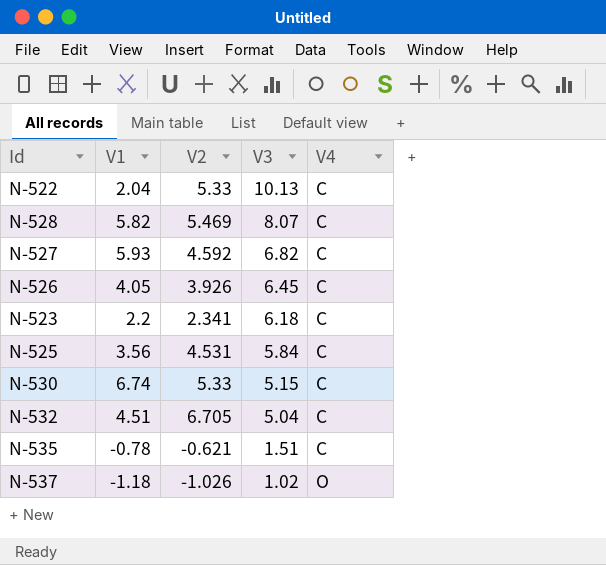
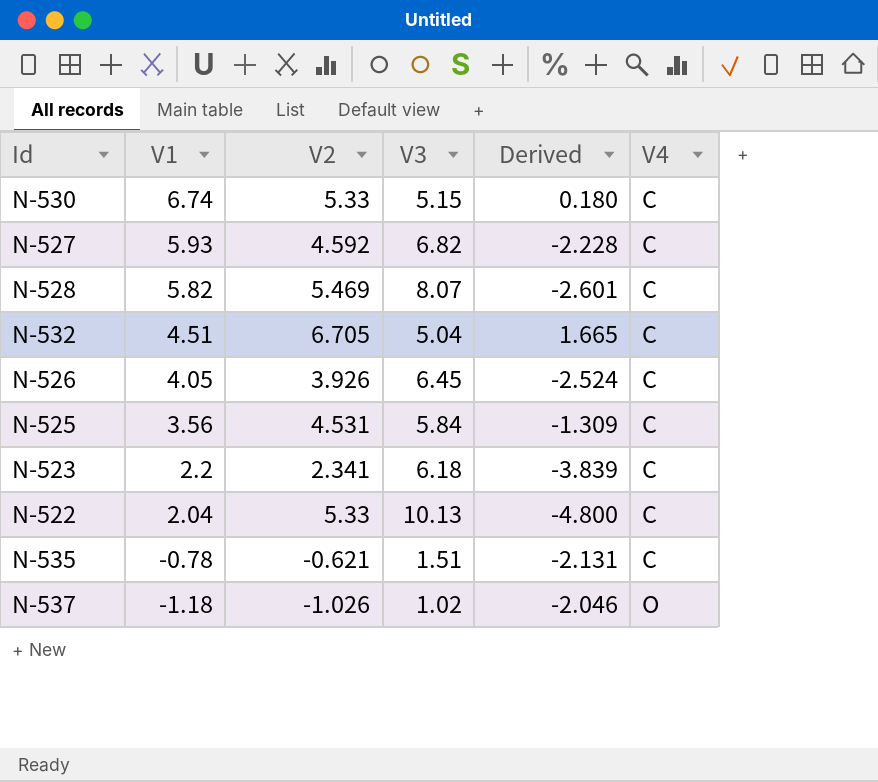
row order: V3 descending -> V1 descending
column Derived | formula: none -> [V2] - [V3]

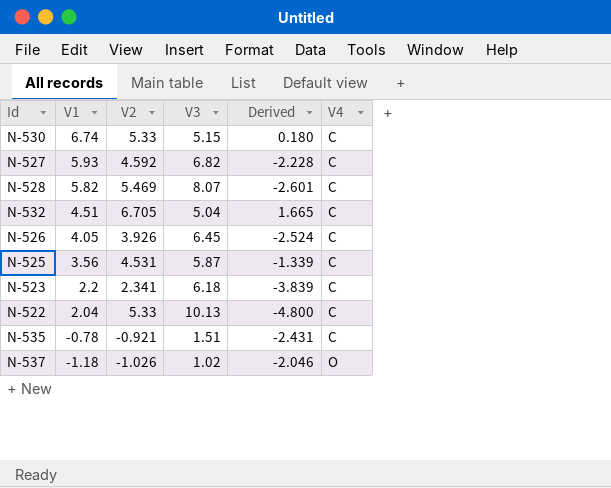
N-525 | V3: 5.84 -> 5.87
N-525 | Derived: -1.309 -> -1.339
N-535 | V2: -0.621 -> -0.921
N-535 | Derived: -2.131 -> -2.431

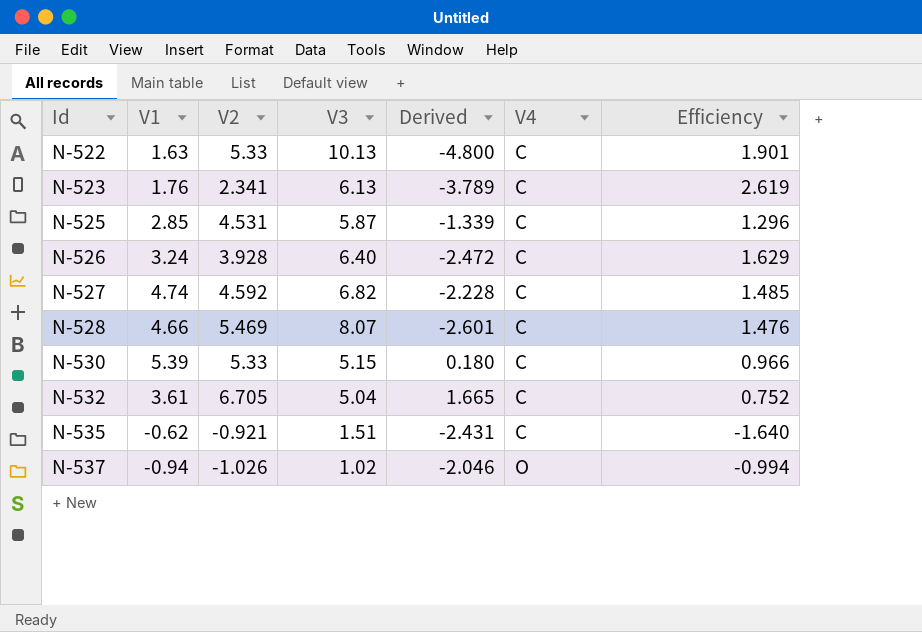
row order: V1 descending -> Id ascending
column Efficiency | formula: none -> [V3] / [V2]
N-522 | V1: 2.04 -> 1.63
N-523 | V1: 2.2 -> 1.76
N-523 | V3: 6.18 -> 6.13
N-523 | Derived: -3.839 -> -3.789
N-525 | V1: 3.56 -> 2.85
N-526 | V1: 4.05 -> 3.24
N-526 | V2: 3.926 -> 3.928
N-526 | V3: 6.45 -> 6.40
N-526 | Derived: -2.524 -> -2.472
N-527 | V1: 5.93 -> 4.74
N-528 | V1: 5.82 -> 4.66
N-530 | V1: 6.74 -> 5.39
N-532 | V1: 4.51 -> 3.61
N-535 | V1: -0.78 -> -0.62
N-537 | V1: -1.18 -> -0.94

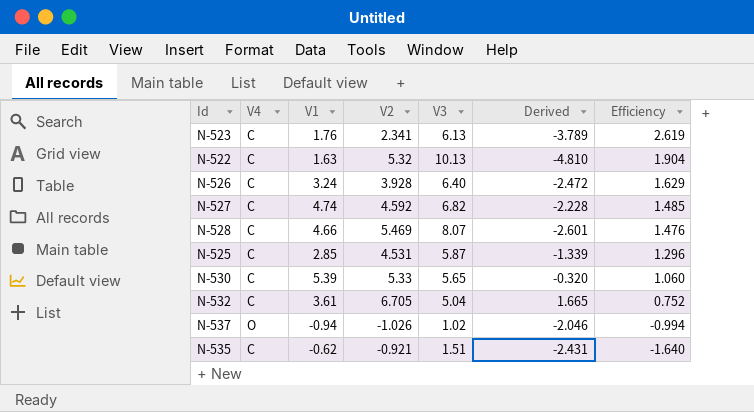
row order: Id ascending -> Efficiency descending
column V4 | position: 6 -> 2
N-522 | V2: 5.33 -> 5.32
N-522 | Derived: -4.800 -> -4.810
N-522 | Efficiency: 1.901 -> 1.904
N-530 | V3: 5.15 -> 5.65
N-530 | Derived: 0.180 -> -0.320
N-530 | Efficiency: 0.966 -> 1.060

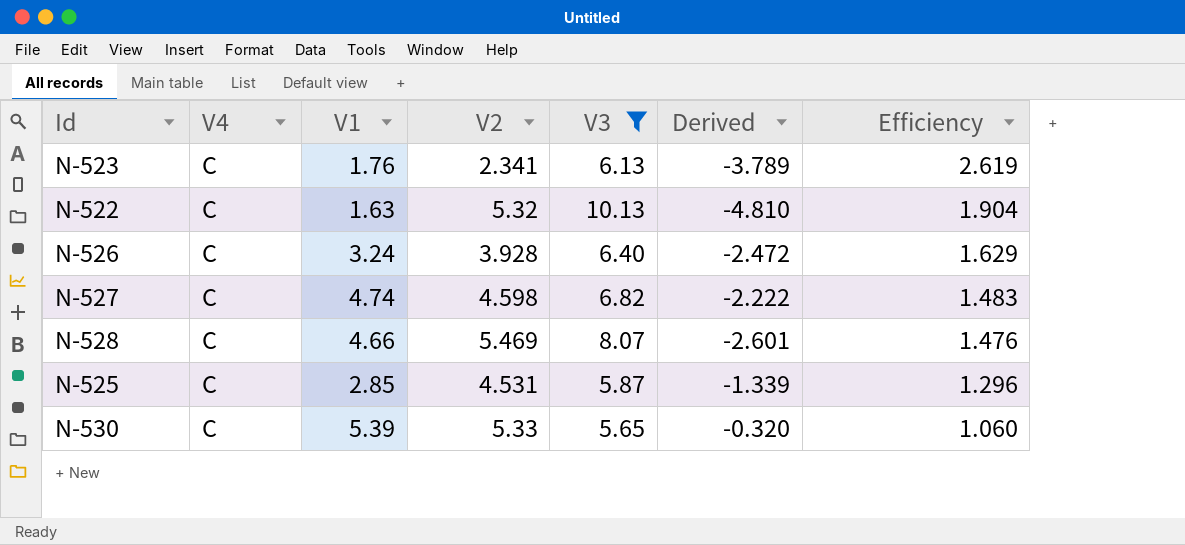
filter: none -> V3 >= 5.65
N-527 | V2: 4.592 -> 4.598
N-527 | Derived: -2.228 -> -2.222
N-527 | Efficiency: 1.485 -> 1.483

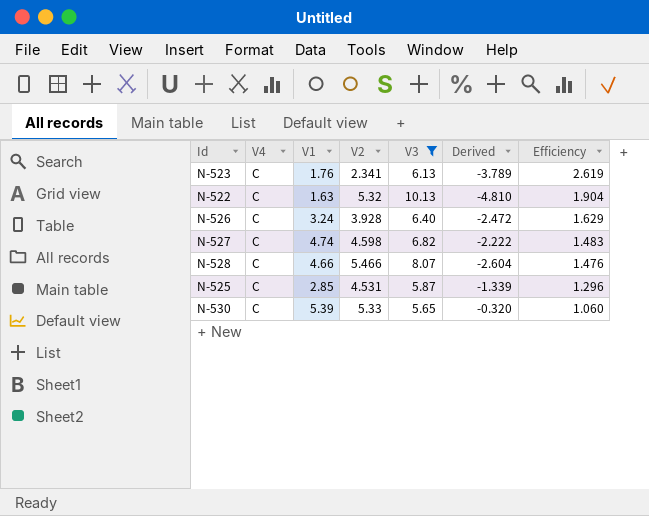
N-528 | V2: 5.469 -> 5.466
N-528 | Derived: -2.601 -> -2.604

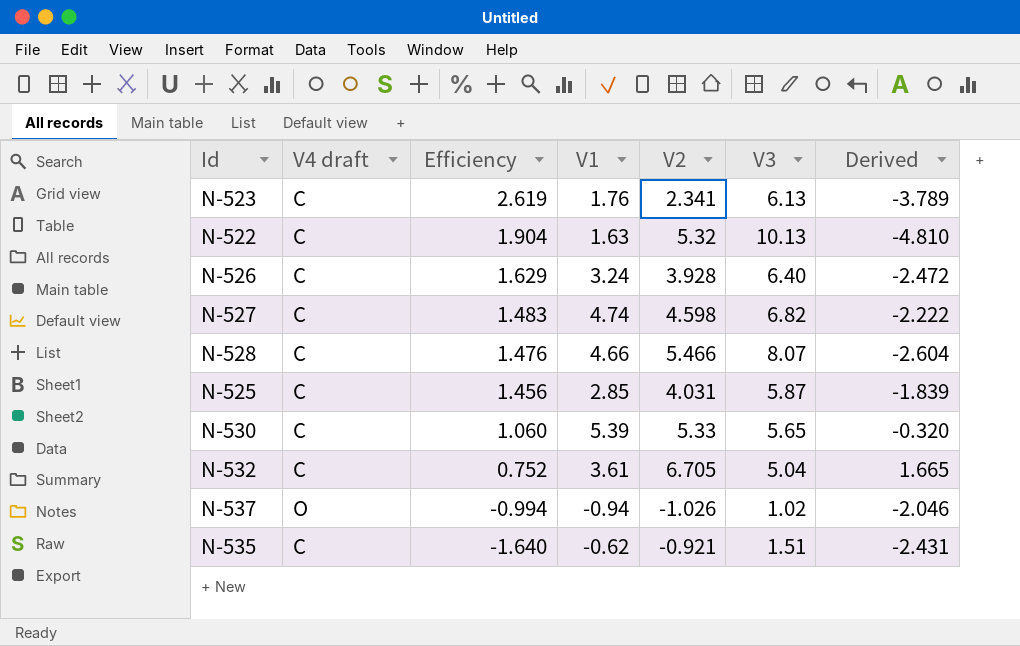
filter: V3 >= 5.65 -> none
column name: V4 -> V4 draft
column Efficiency | position: 7 -> 3
N-525 | Efficiency: 1.296 -> 1.456
N-525 | V2: 4.531 -> 4.031
N-525 | Derived: -1.339 -> -1.839

